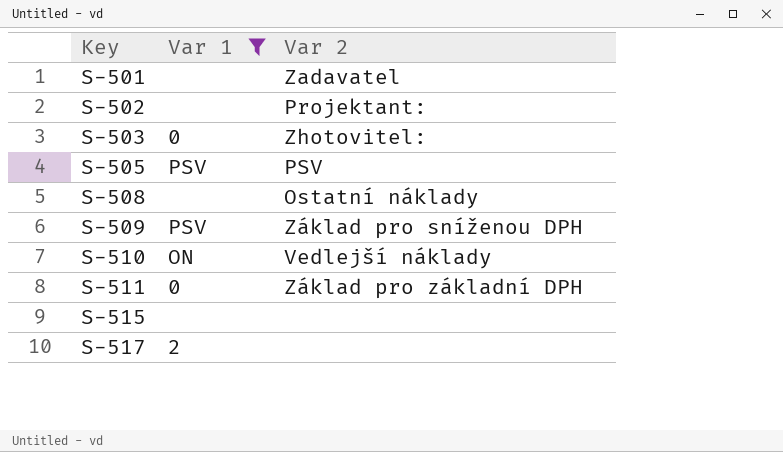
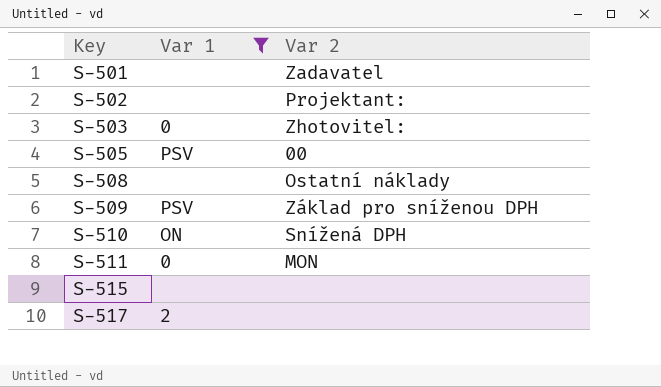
S-505 | Var 2: PSV -> 00
S-510 | Var 2: Vedlejší náklady -> Snížená DPH
S-511 | Var 2: Základ pro základní DPH -> MON

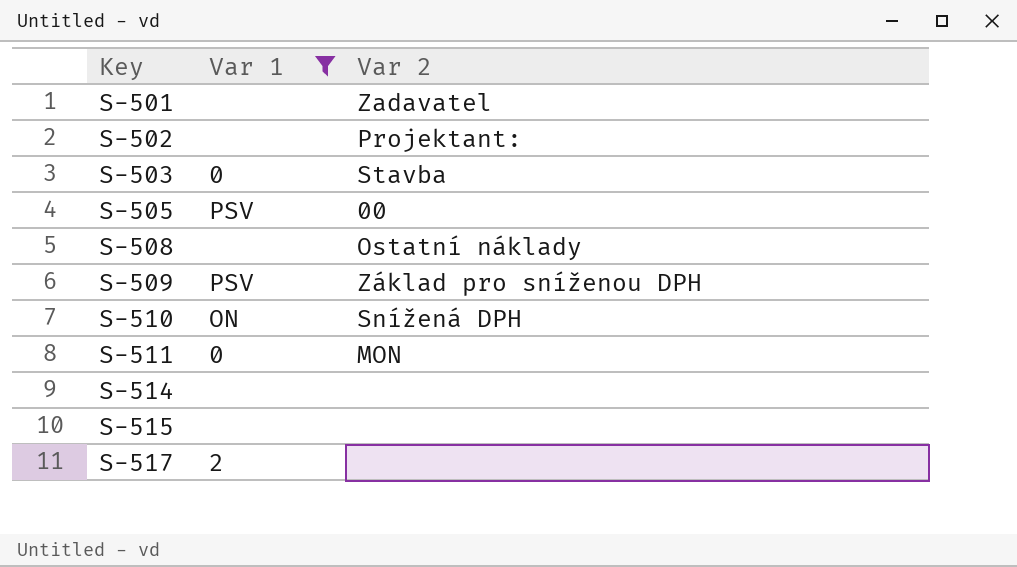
S-503 | Var 2: Zhotovitel: -> Stavba
row S-514: none -> none | none

